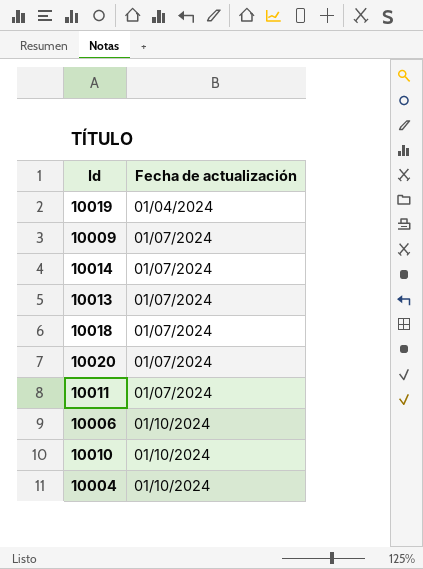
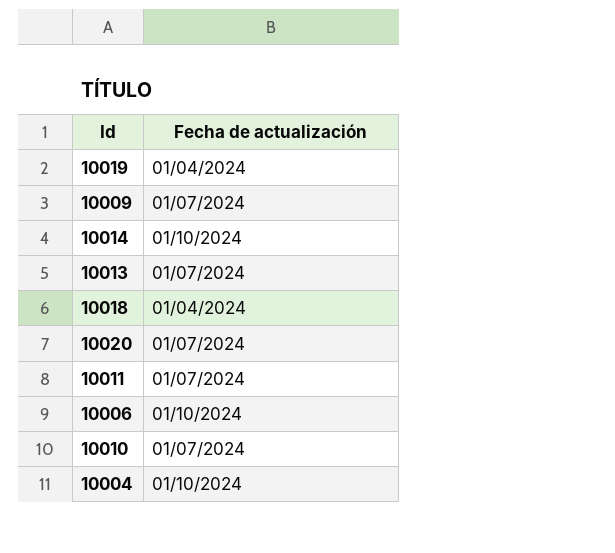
10014 | Fecha de actualización: 01/07/2024 -> 01/10/2024
10018 | Fecha de actualización: 01/07/2024 -> 01/04/2024
10010 | Fecha de actualización: 01/10/2024 -> 01/07/2024

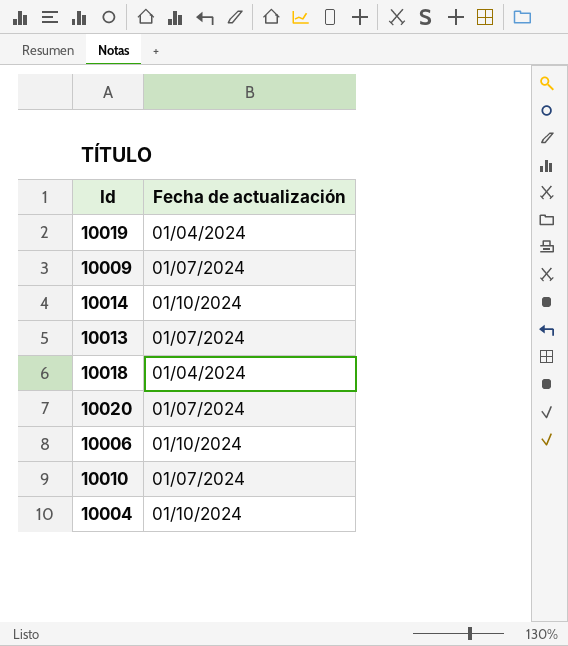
row 10011: 01/07/2024 -> none

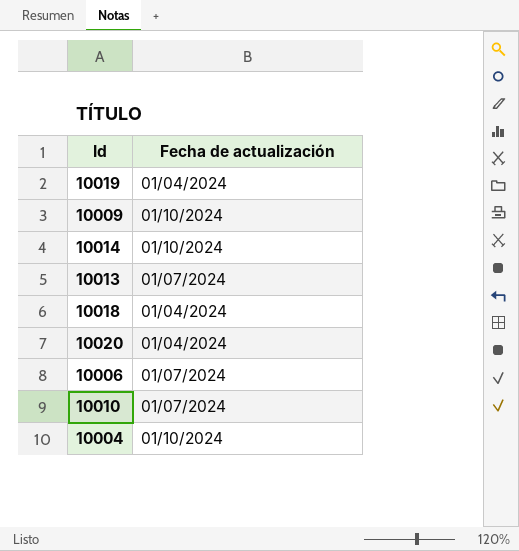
10009 | Fecha de actualización: 01/07/2024 -> 01/10/2024
10020 | Fecha de actualización: 01/07/2024 -> 01/04/2024
10006 | Fecha de actualización: 01/10/2024 -> 01/07/2024

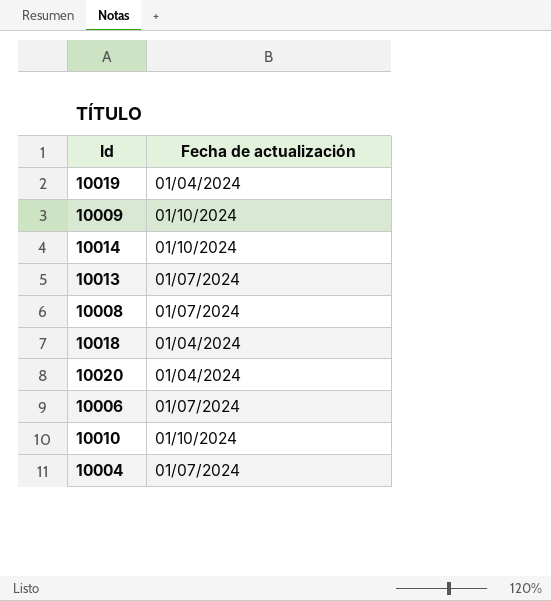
row 10008: none -> 01/07/2024
10010 | Fecha de actualización: 01/07/2024 -> 01/10/2024
10004 | Fecha de actualización: 01/10/2024 -> 01/07/2024

